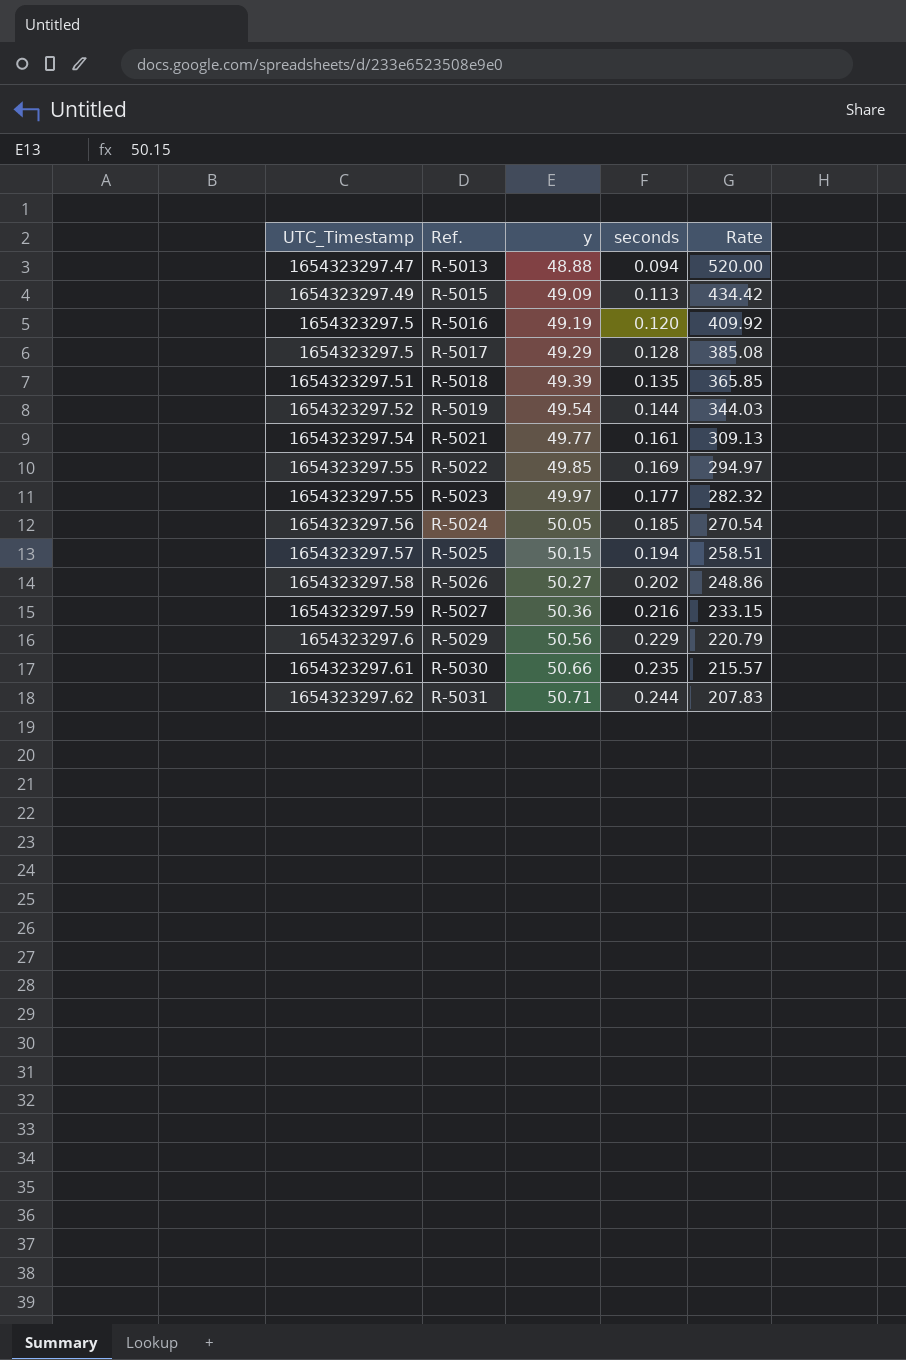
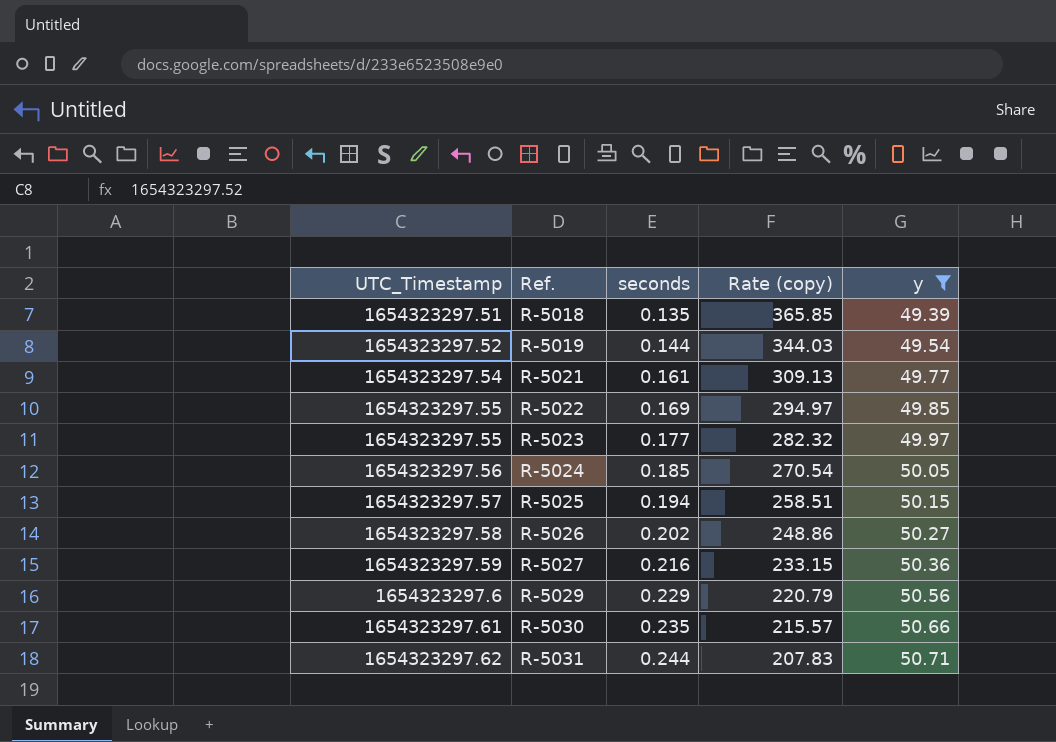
filter: none -> y >= 49.39
column name: Rate -> Rate (copy)
column y | position: 3 -> 5

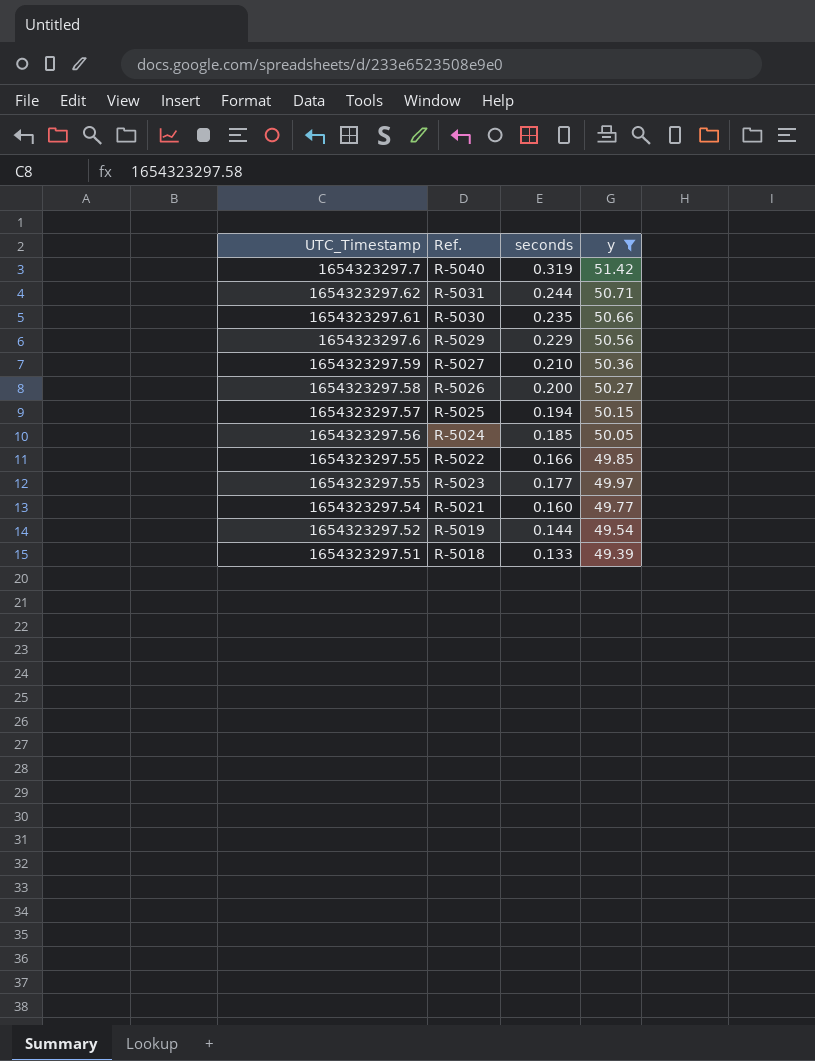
row order: UTC_Timestamp ascending -> UTC_Timestamp descending
column Rate (copy) | formula: [y] / [seconds] -> none
row R-5040: none -> 1654323297.7 | 0.319 | 51.42
R-5027 | seconds: 0.216 -> 0.210
R-5026 | seconds: 0.202 -> 0.200
R-5022 | seconds: 0.169 -> 0.166
R-5021 | seconds: 0.161 -> 0.160
R-5018 | seconds: 0.135 -> 0.133

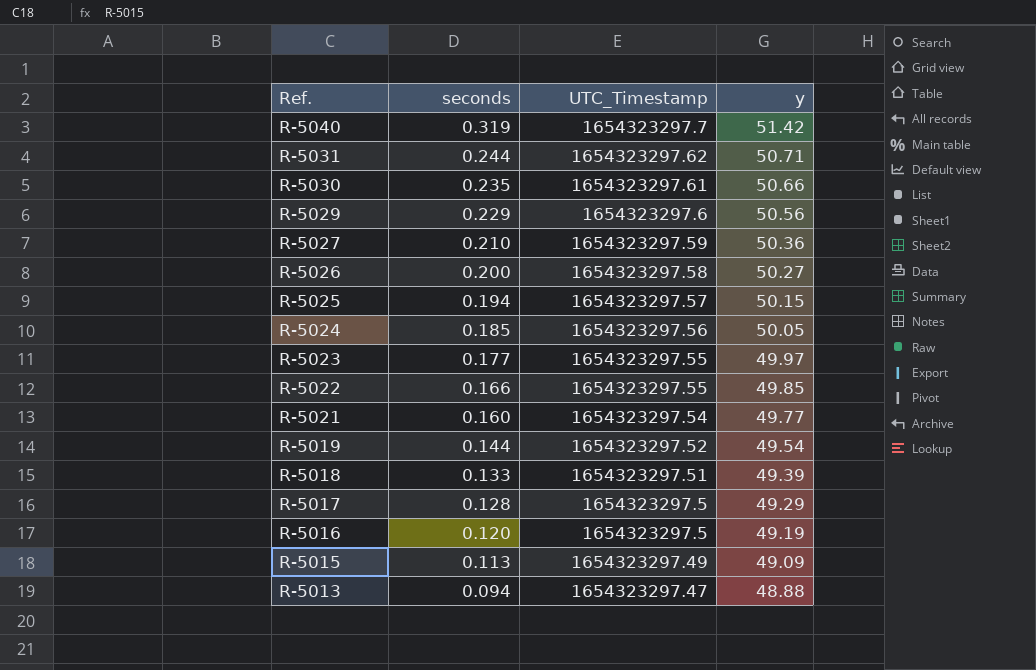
filter: y >= 49.39 -> none
row order: UTC_Timestamp descending -> Ref. descending
column UTC_Timestamp | position: 1 -> 3

